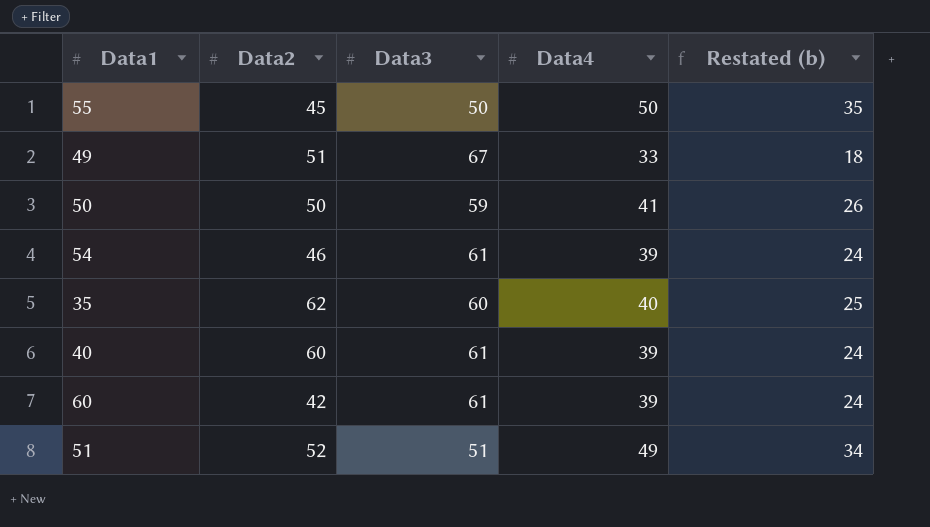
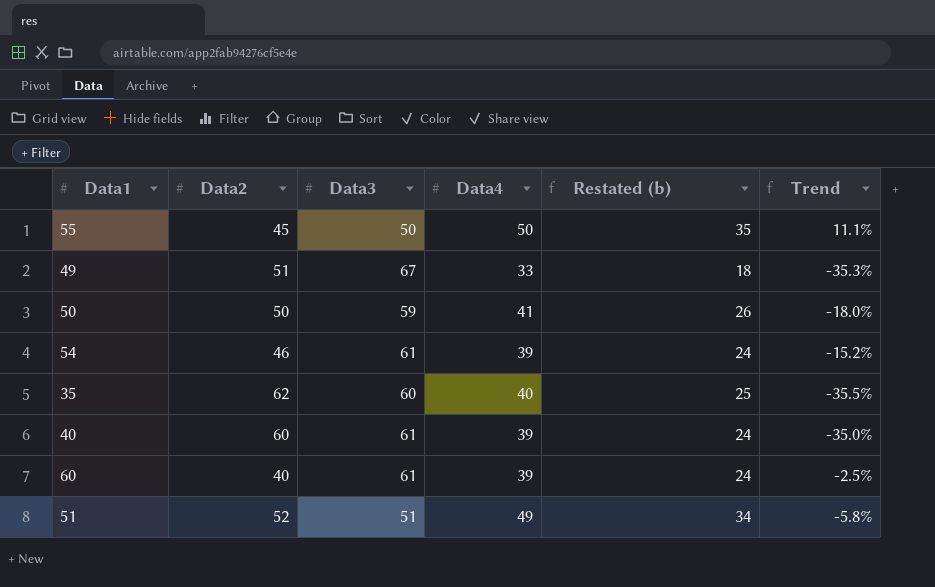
column Trend | formula: none -> ([Data4] - [Data2]) / [Data2]
60 | Data2: 42 -> 40

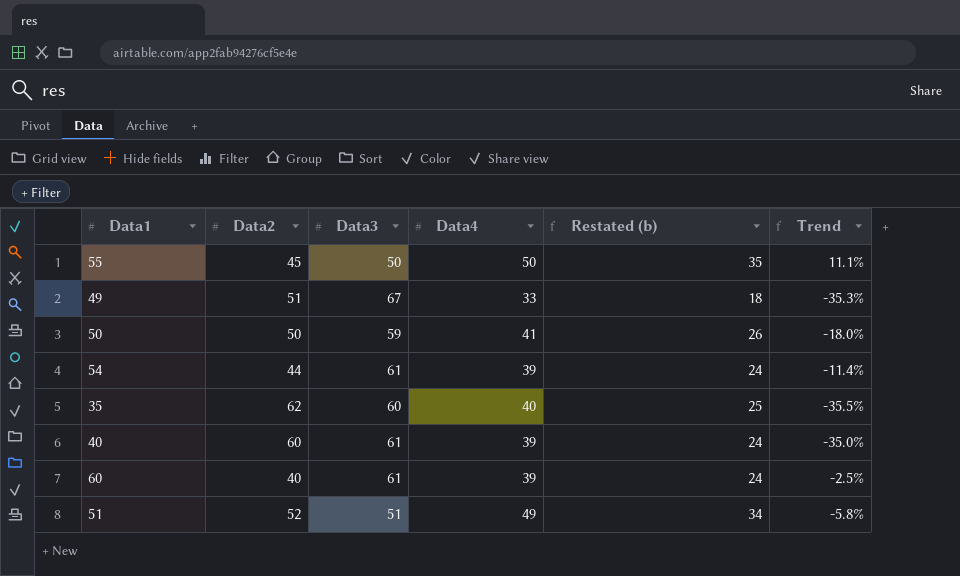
54 | Data2: 46 -> 44
54 | Trend: -15.2% -> -11.4%

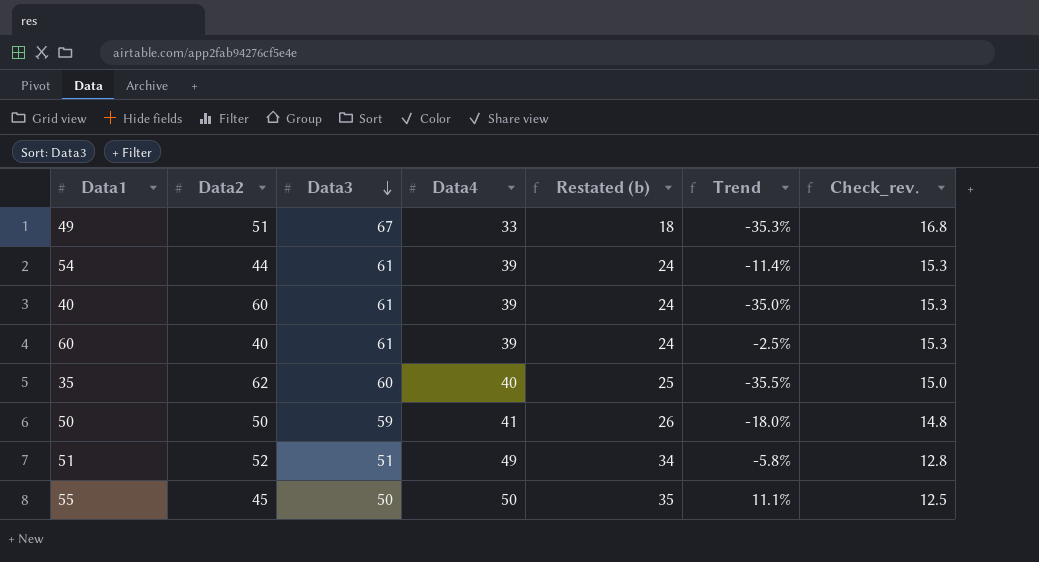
row order: none -> Data3 descending
column Check_rev. | formula: none -> [Data3] * 0.25

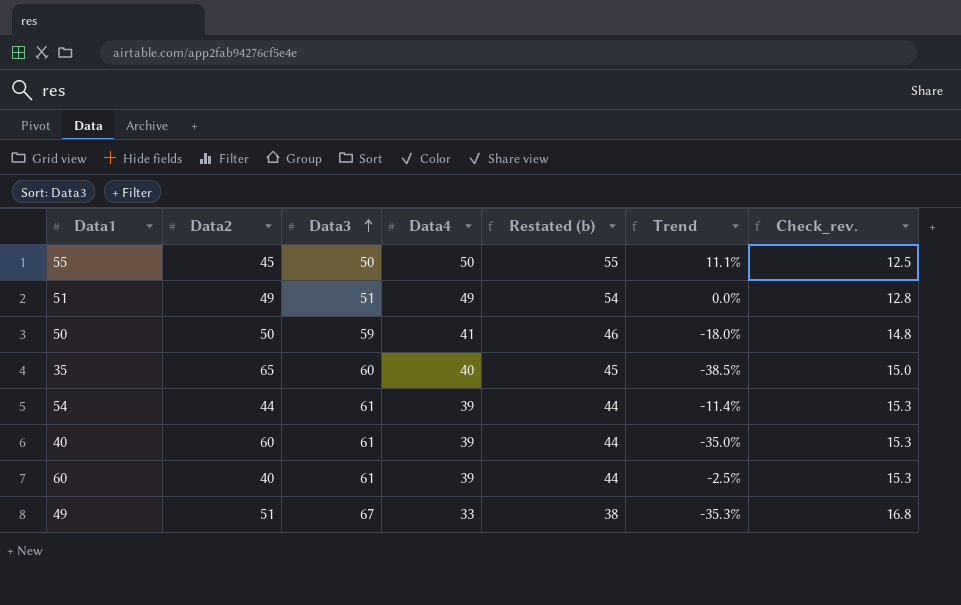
row order: Data3 descending -> Data3 ascending
column Restated (b) | formula: [Data4] - 15 -> [Data4] + 5
51 | Data2: 52 -> 49
51 | Trend: -5.8% -> 0.0%
35 | Data2: 62 -> 65
35 | Trend: -35.5% -> -38.5%

